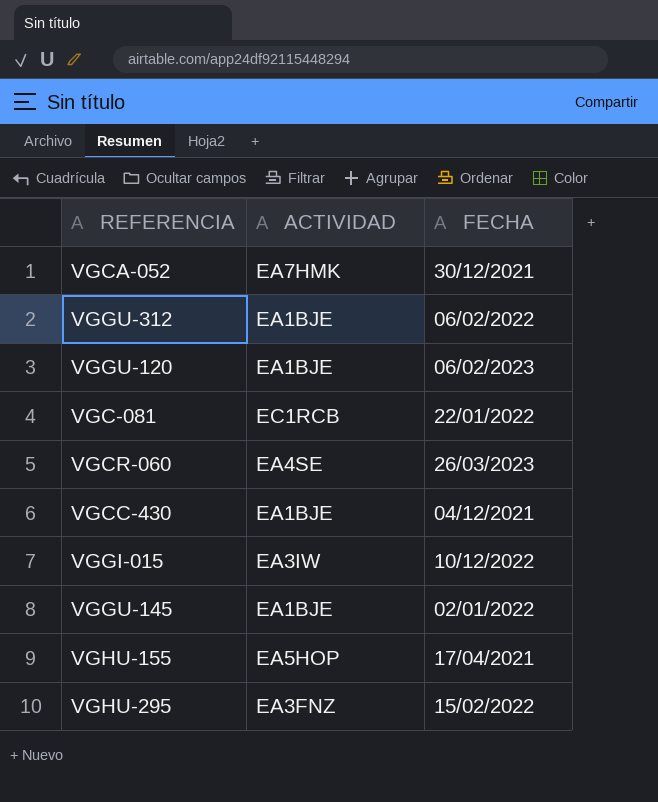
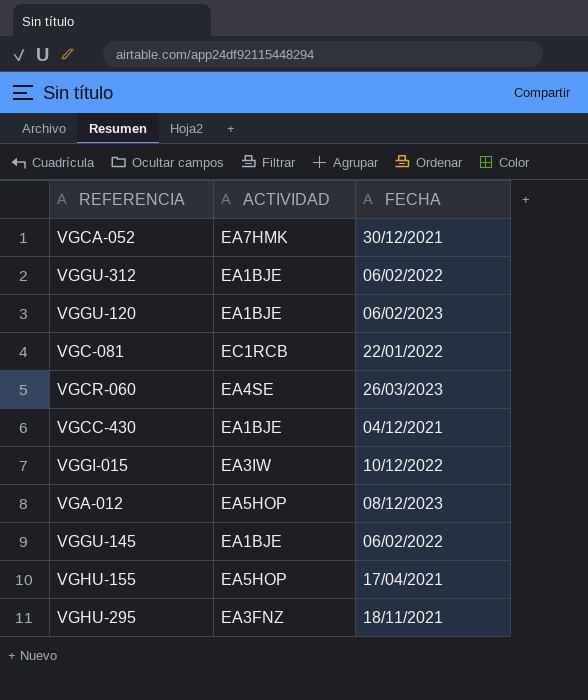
row VGA-012: none -> EA5HOP | 08/12/2023
VGGU-145 | FECHA: 02/01/2022 -> 06/02/2022
VGHU-295 | FECHA: 15/02/2022 -> 18/11/2021

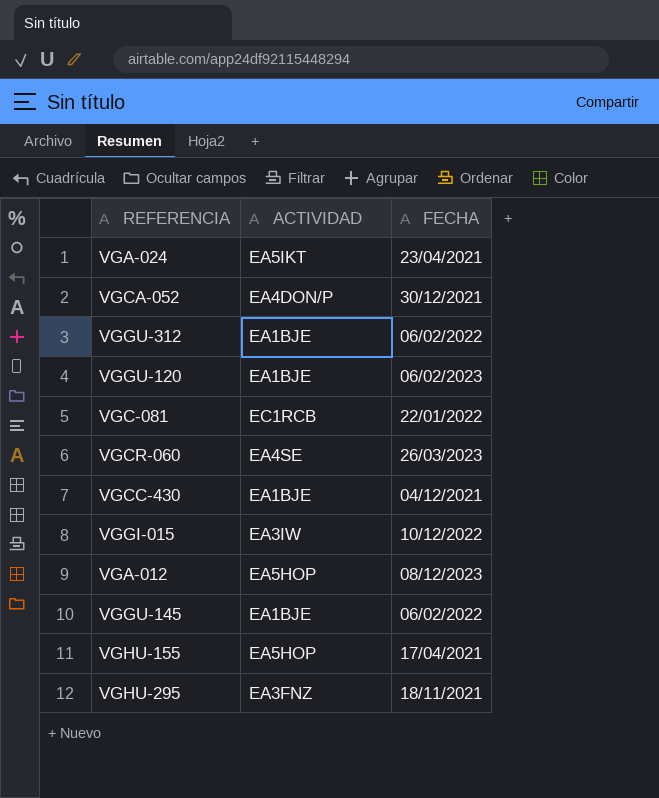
row VGA-024: none -> EA5IKT | 23/04/2021
VGCA-052 | ACTIVIDAD: EA7HMK -> EA4DON/P

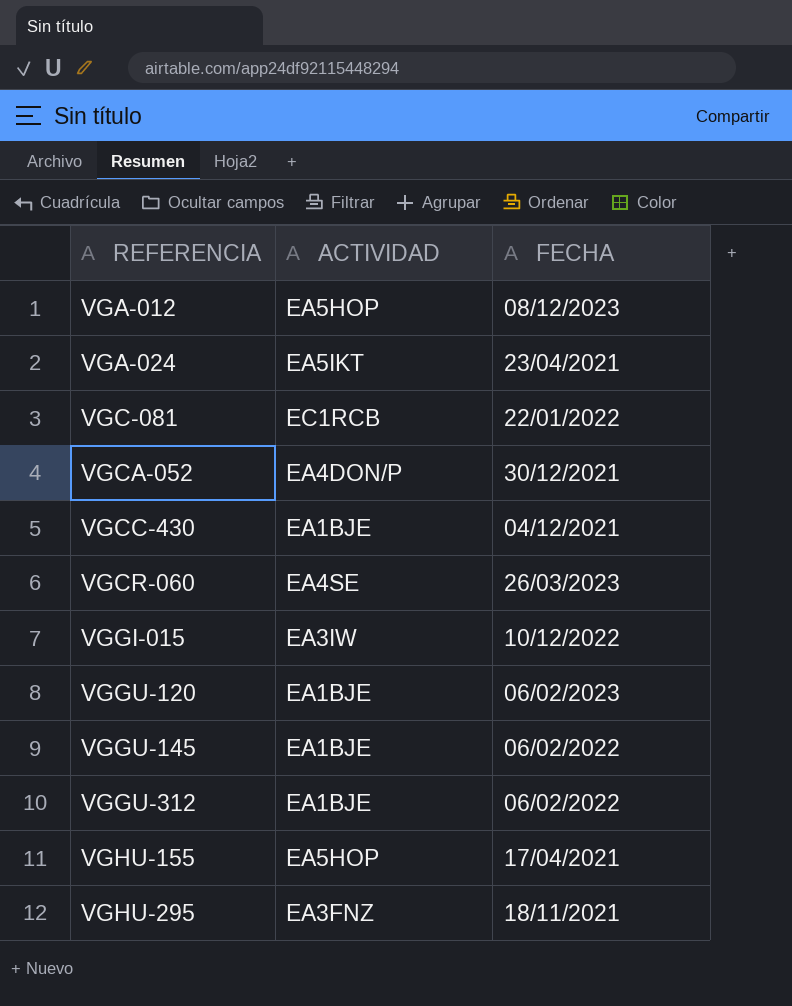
row order: none -> REFERENCIA ascending

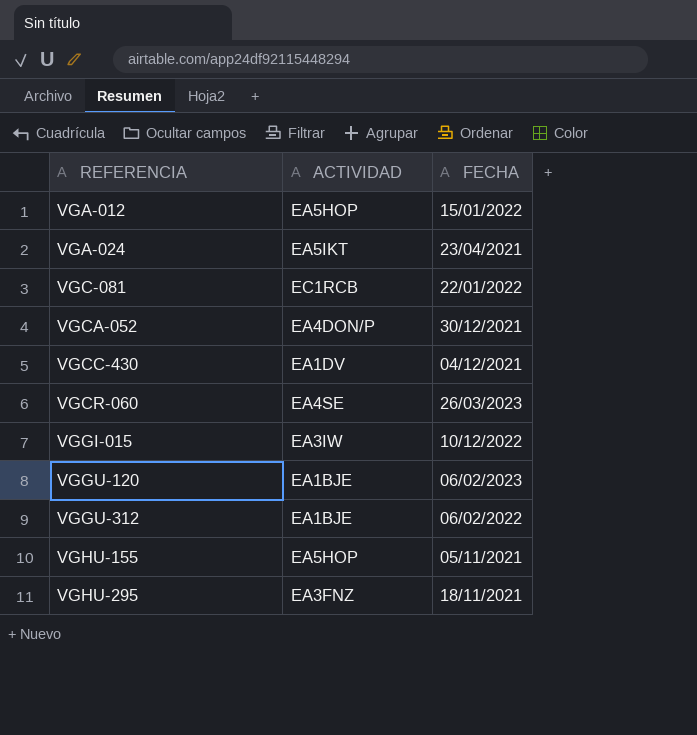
row VGGU-145: EA1BJE | 06/02/2022 -> none
VGA-012 | FECHA: 08/12/2023 -> 15/01/2022
VGCC-430 | ACTIVIDAD: EA1BJE -> EA1DV
VGHU-155 | FECHA: 17/04/2021 -> 05/11/2021

